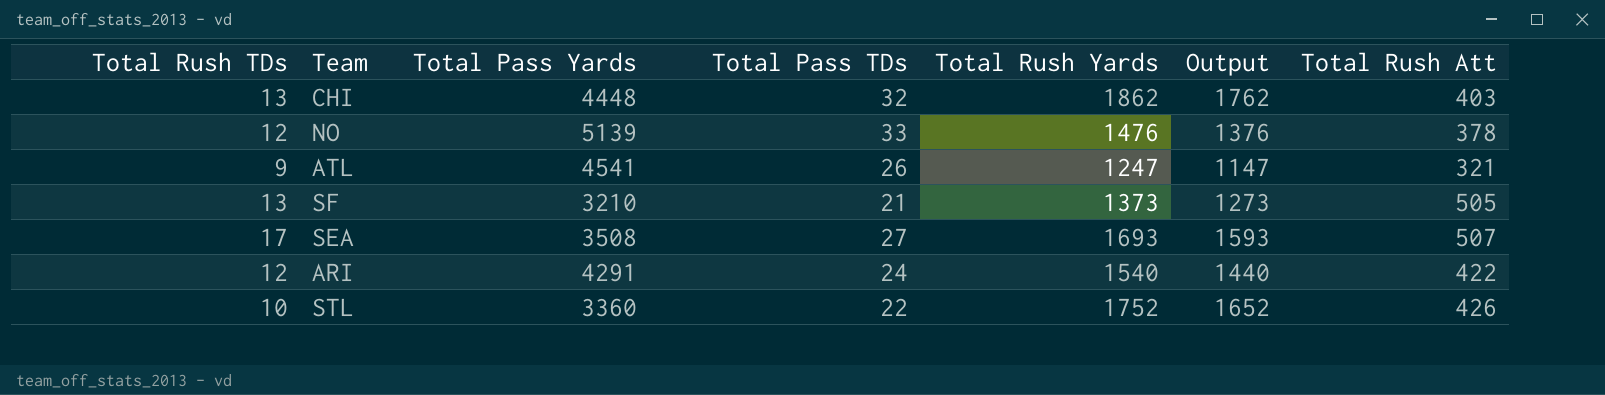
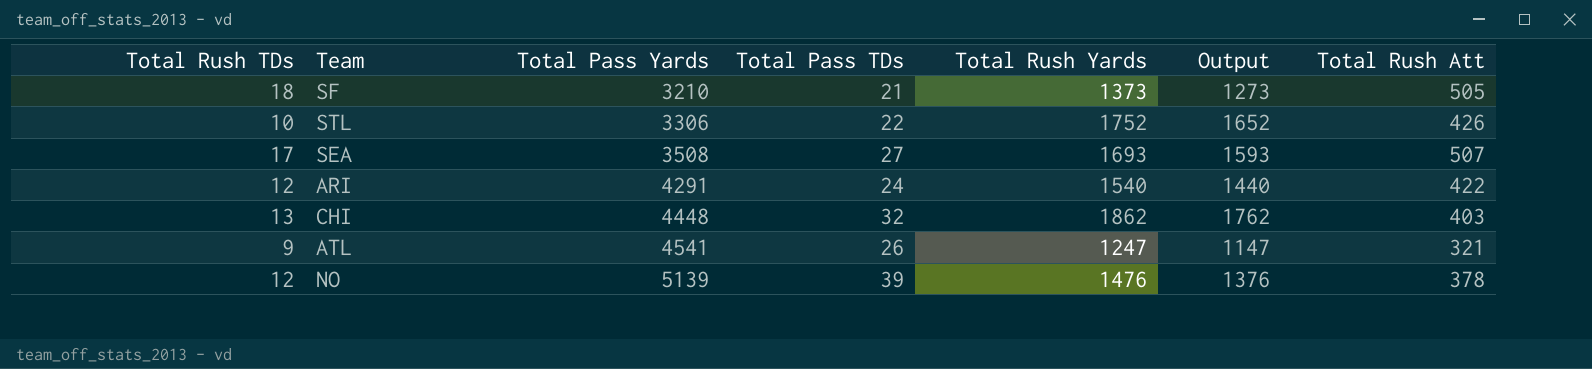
row order: none -> Total Pass Yards ascending
SF | Total Rush TDs: 13 -> 18
STL | Total Pass Yards: 3360 -> 3306
NO | Total Pass TDs: 33 -> 39

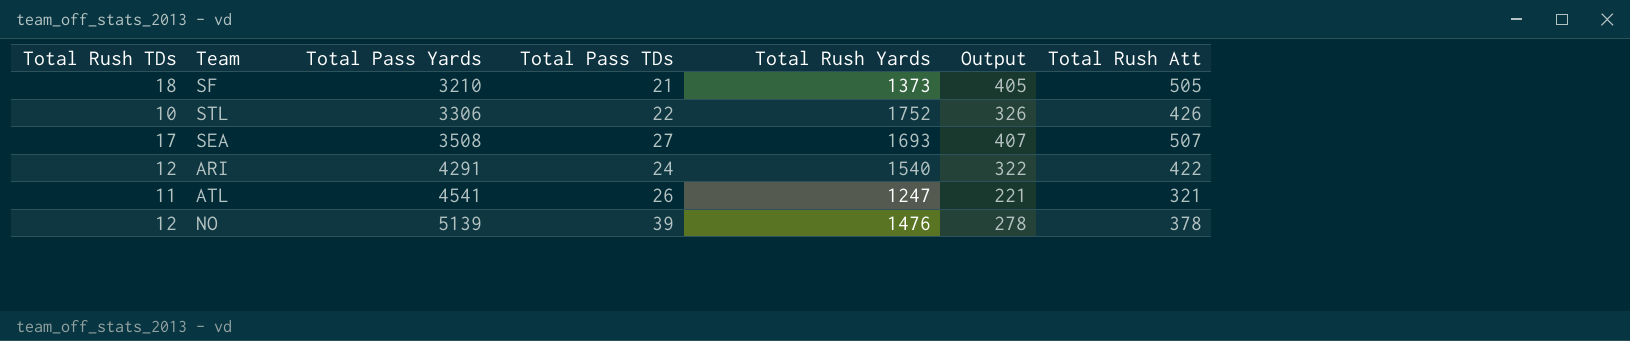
column Output | formula: [Total Rush Yards] - 100 -> [Total Rush Att] - 100
row CHI: 13 | 4448 | 32 | 1862 | 1762 | 403 -> none
ATL | Total Rush TDs: 9 -> 11

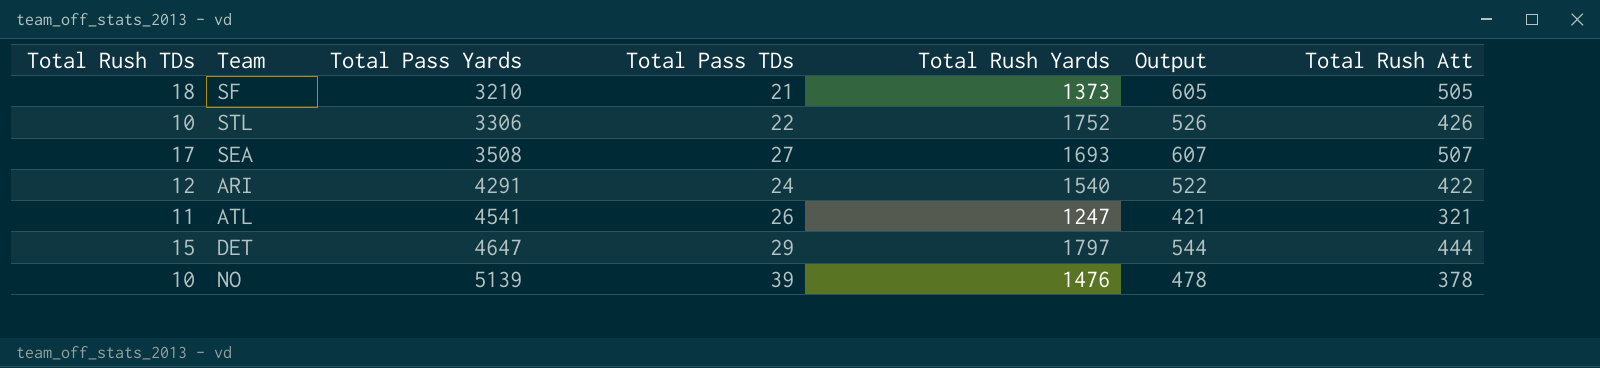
column Output | formula: [Total Rush Att] - 100 -> [Total Rush Att] + 100
row DET: none -> 15 | 4647 | 29 | 1797 | 544 | 444
NO | Total Rush TDs: 12 -> 10

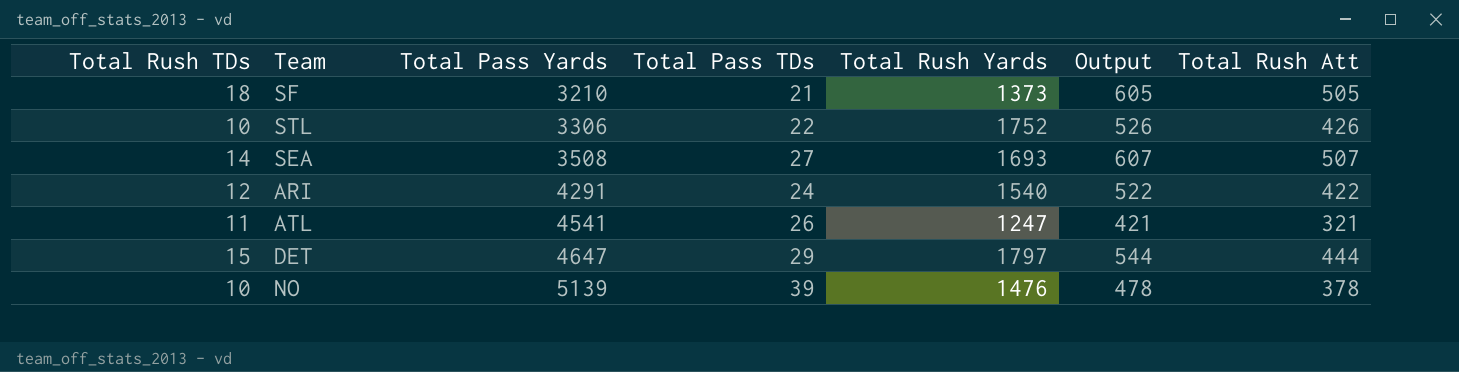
SEA | Total Rush TDs: 17 -> 14

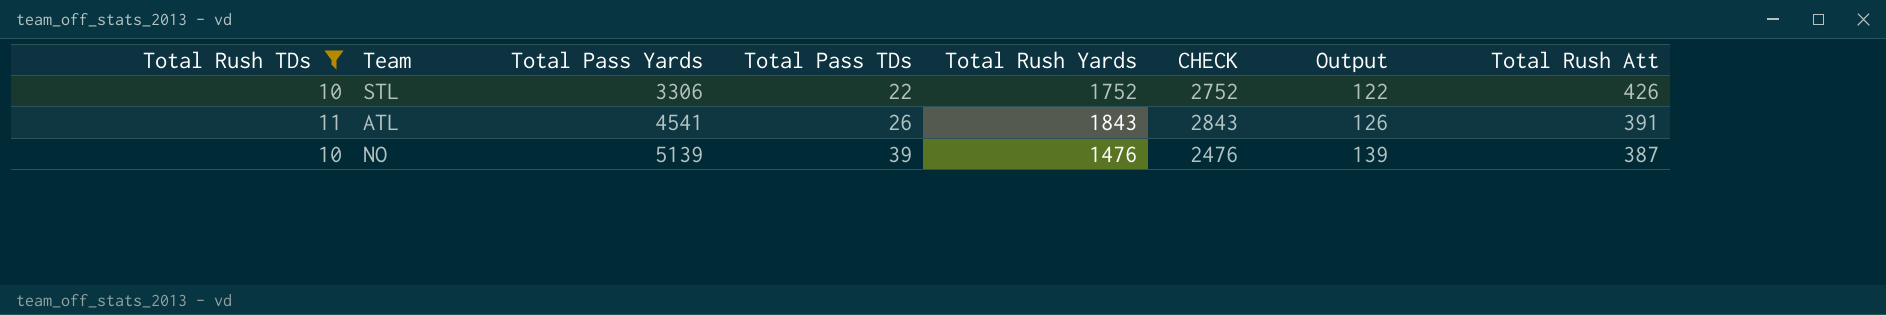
filter: none -> Total Rush TDs <= 11
column CHECK | formula: none -> [Total Rush Yards] + 1000
column Output | formula: [Total Rush Att] + 100 -> [Total Pass TDs] + 100
ATL | Total Rush Yards: 1247 -> 1843
ATL | Total Rush Att: 321 -> 391
NO | Total Rush Att: 378 -> 387

